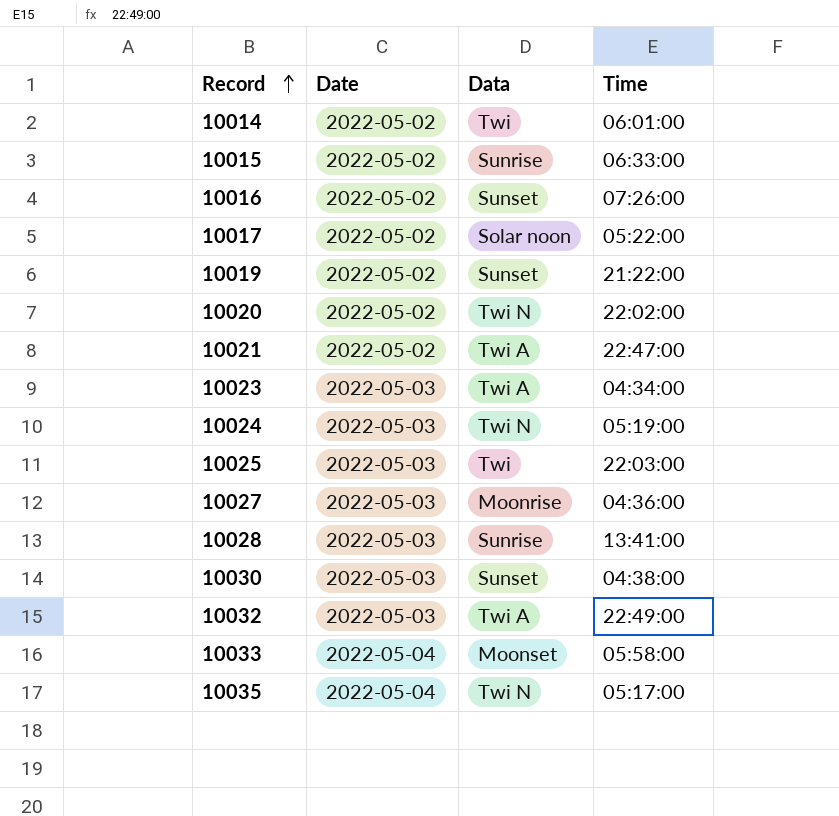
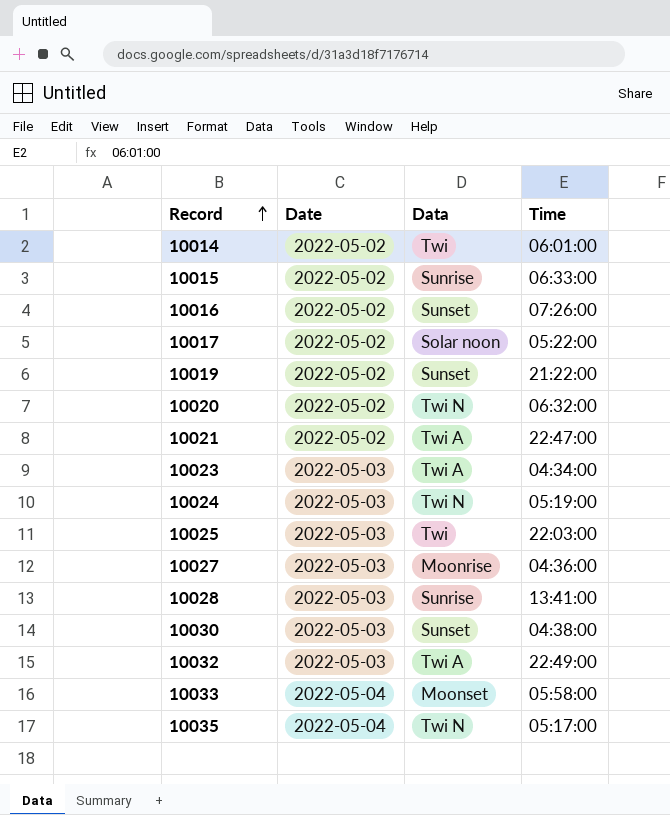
10020 | Time: 22:02:00 -> 06:32:00

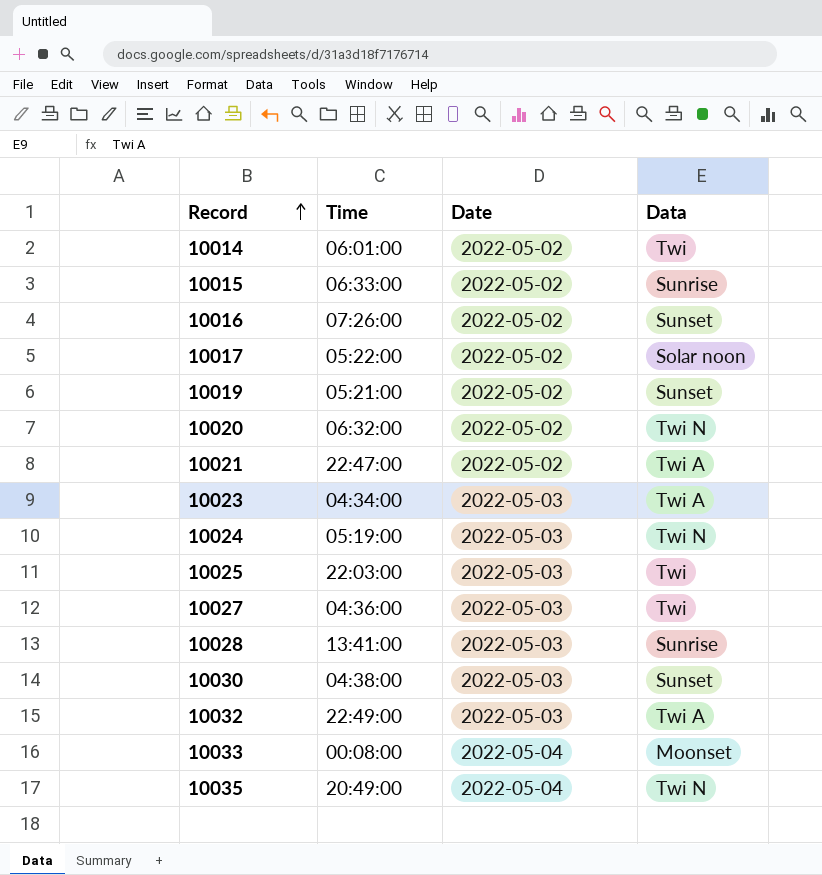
column Time | position: 4 -> 2
10019 | Time: 21:22:00 -> 05:21:00
10027 | Data: Moonrise -> Twi
10033 | Time: 05:58:00 -> 00:08:00
10035 | Time: 05:17:00 -> 20:49:00

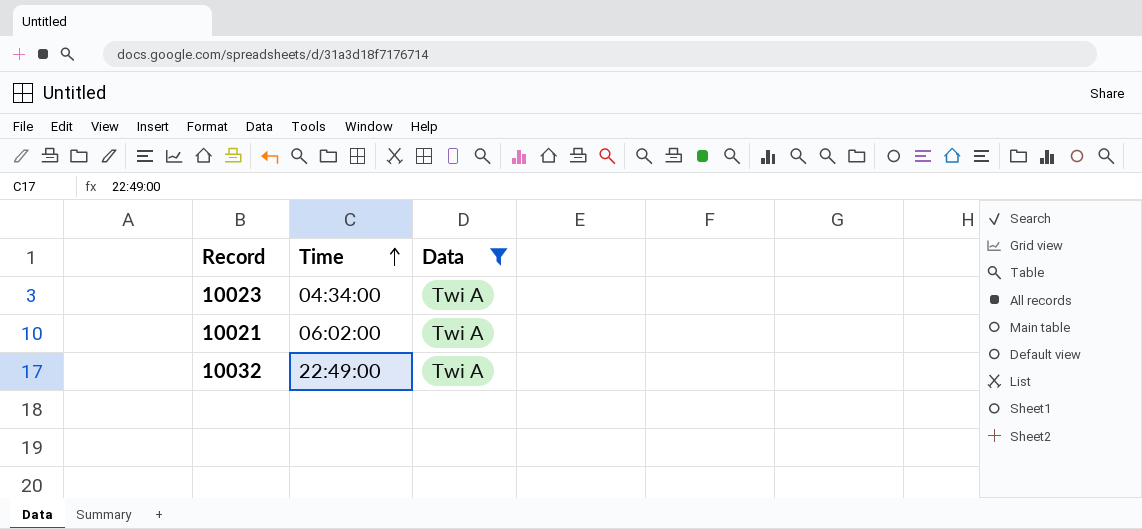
filter: none -> Data = Twi A
row order: Record ascending -> Time ascending
column Date | position: 3 -> none
10021 | Time: 22:47:00 -> 06:02:00

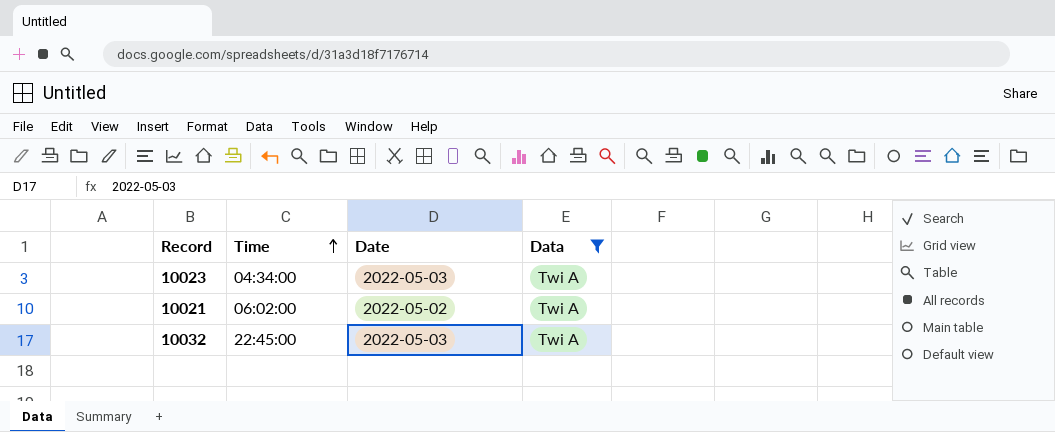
column Date | position: none -> 3
10032 | Time: 22:49:00 -> 22:45:00

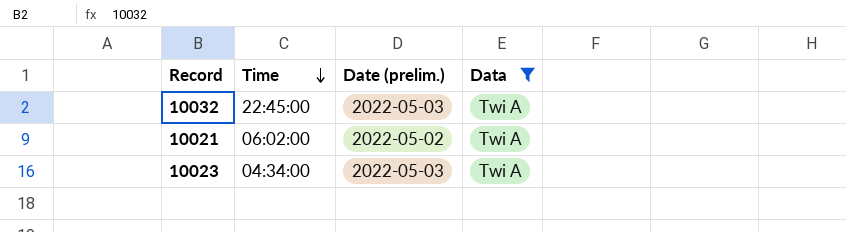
row order: Time ascending -> Time descending
column name: Date -> Date (prelim.)

